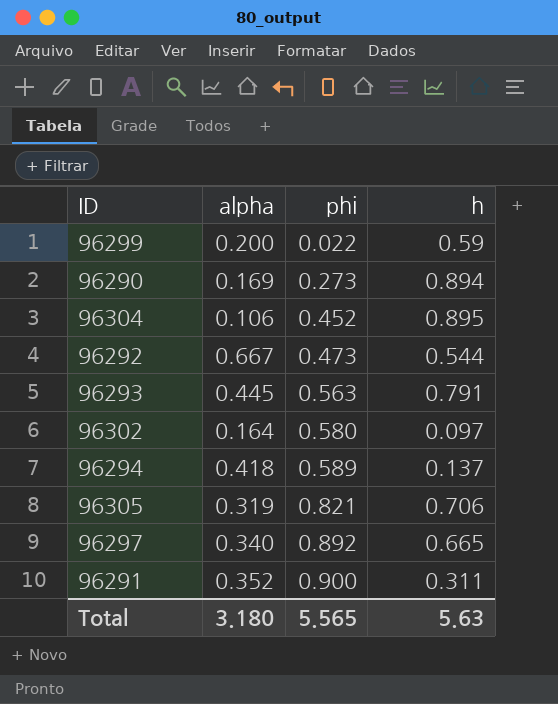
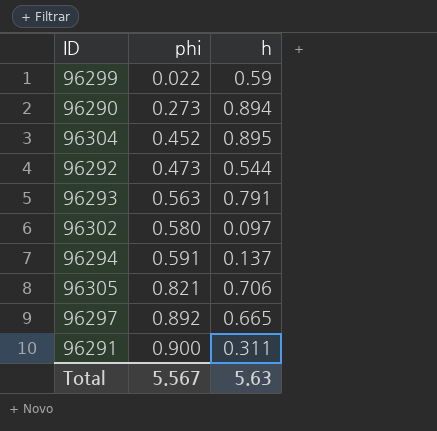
column alpha | position: 2 -> none
96294 | phi: 0.589 -> 0.591
Total | phi: 5.565 -> 5.567

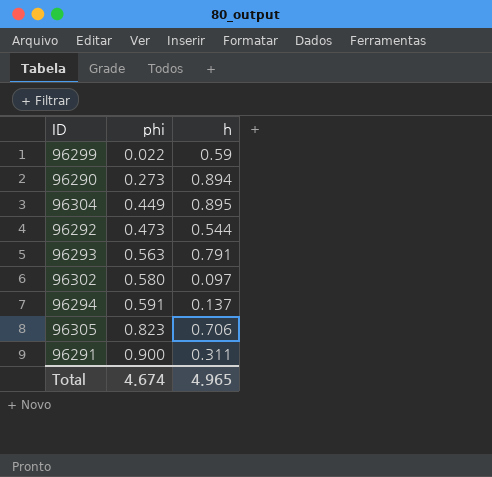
row 96297: 0.892 | 0.665 -> none
96304 | phi: 0.452 -> 0.449
96305 | phi: 0.821 -> 0.823
Total | phi: 5.567 -> 4.674
Total | h: 5.63 -> 4.965

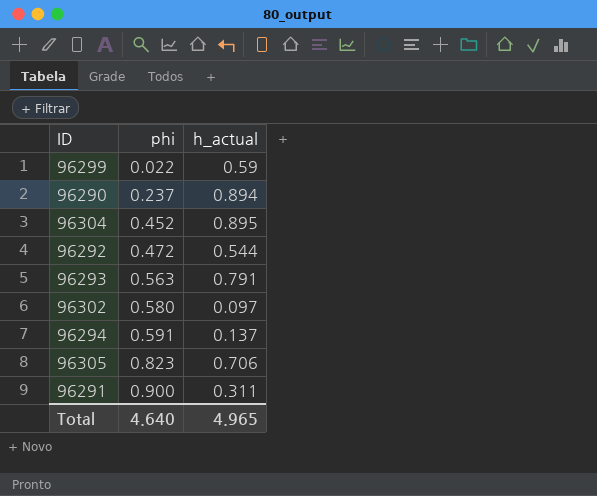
column name: h -> h_actual
96290 | phi: 0.273 -> 0.237
96304 | phi: 0.449 -> 0.452
96292 | phi: 0.473 -> 0.472
Total | phi: 4.674 -> 4.640

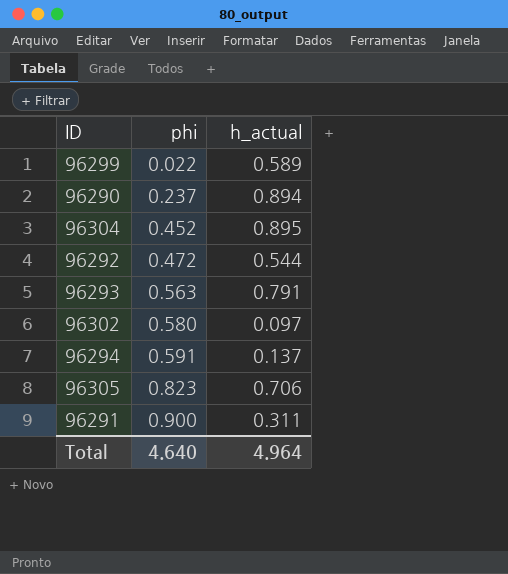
96299 | h_actual: 0.59 -> 0.589
Total | h_actual: 4.965 -> 4.964

